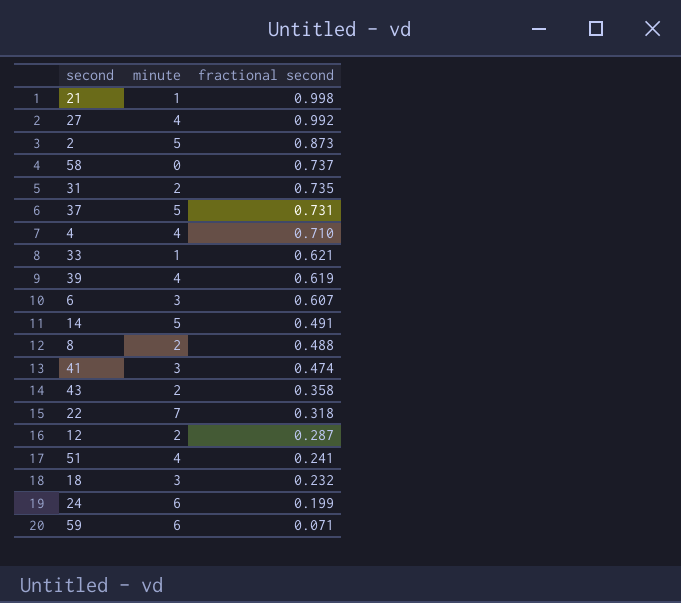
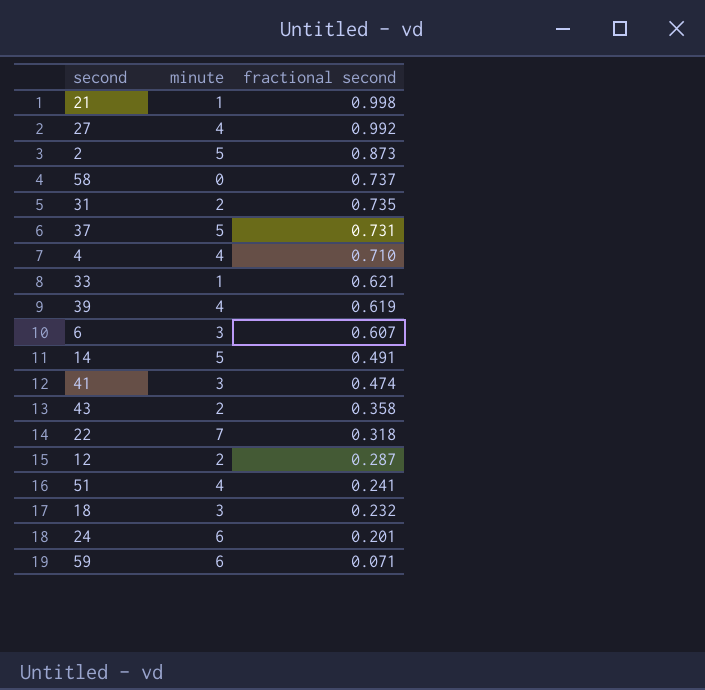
row 8: 2 | 0.488 -> none
24 | fractional second: 0.199 -> 0.201

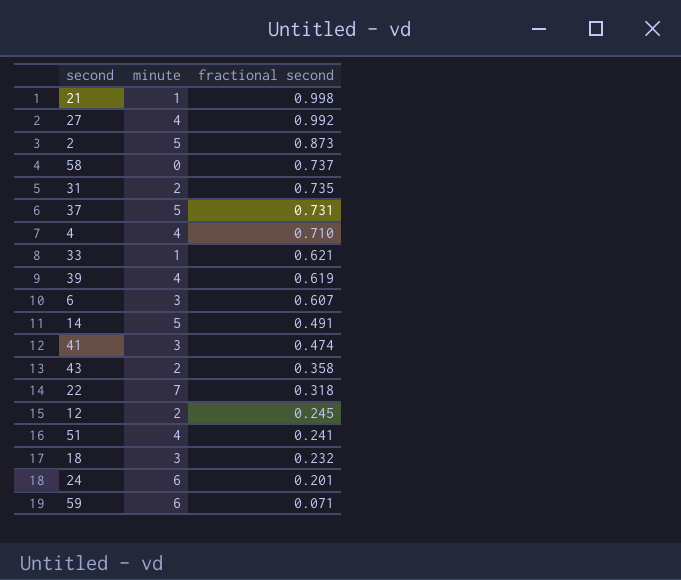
12 | fractional second: 0.287 -> 0.245

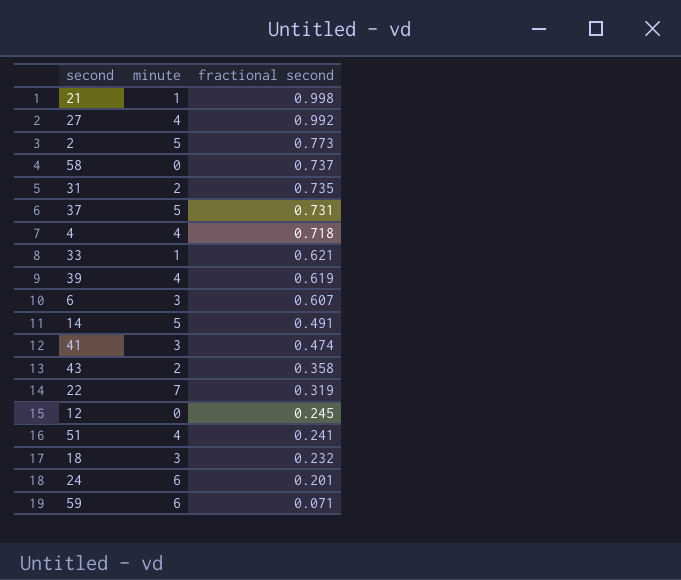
2 | fractional second: 0.873 -> 0.773
4 | fractional second: 0.710 -> 0.718
22 | fractional second: 0.318 -> 0.319
12 | minute: 2 -> 0

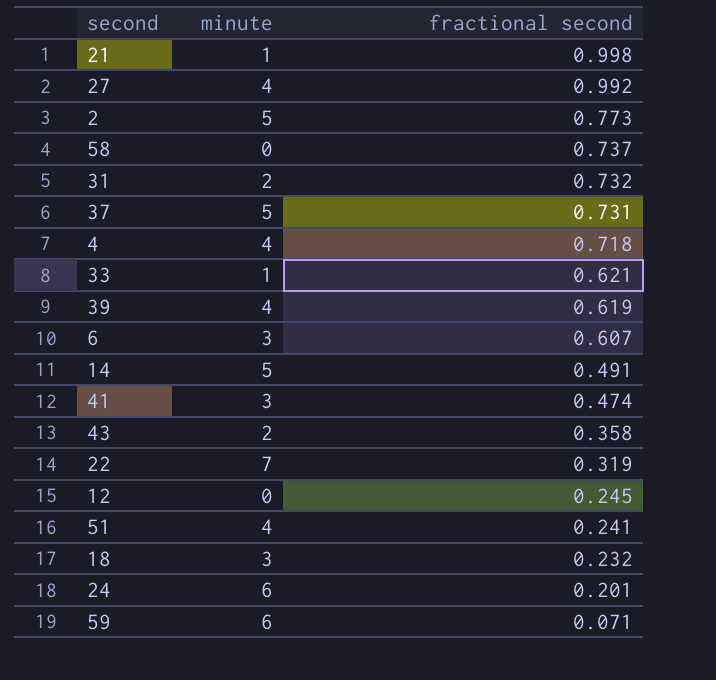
31 | fractional second: 0.735 -> 0.732

